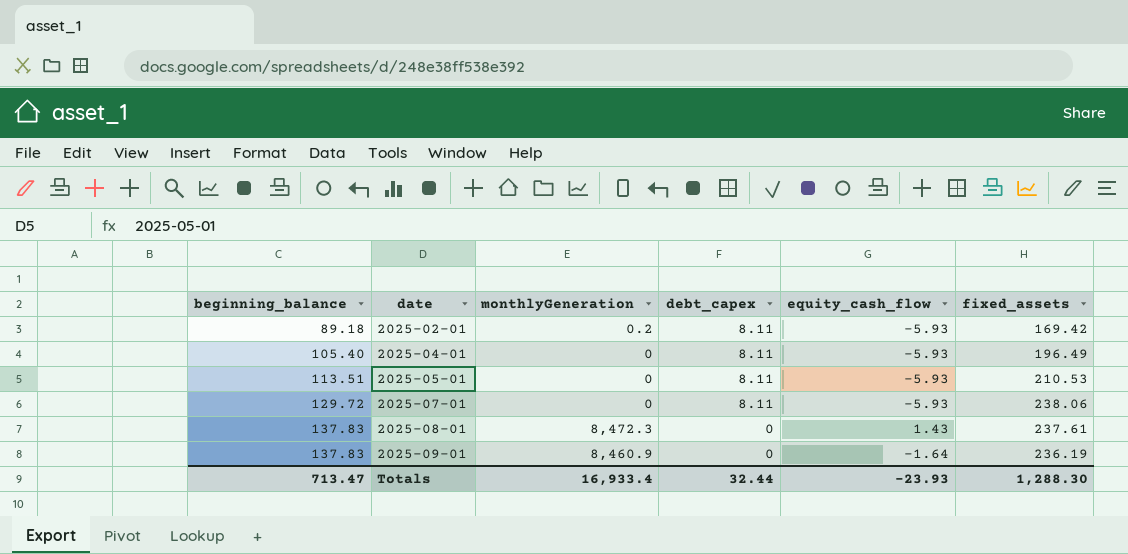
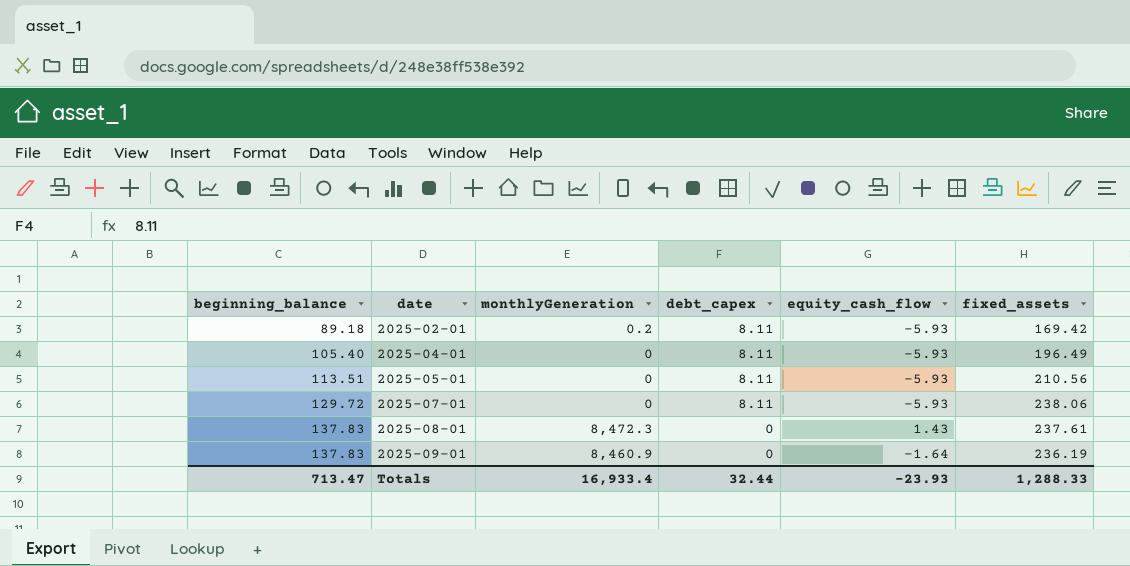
2025-05-01 | fixed_assets: 210.53 -> 210.56
Totals | fixed_assets: 1,288.30 -> 1,288.33

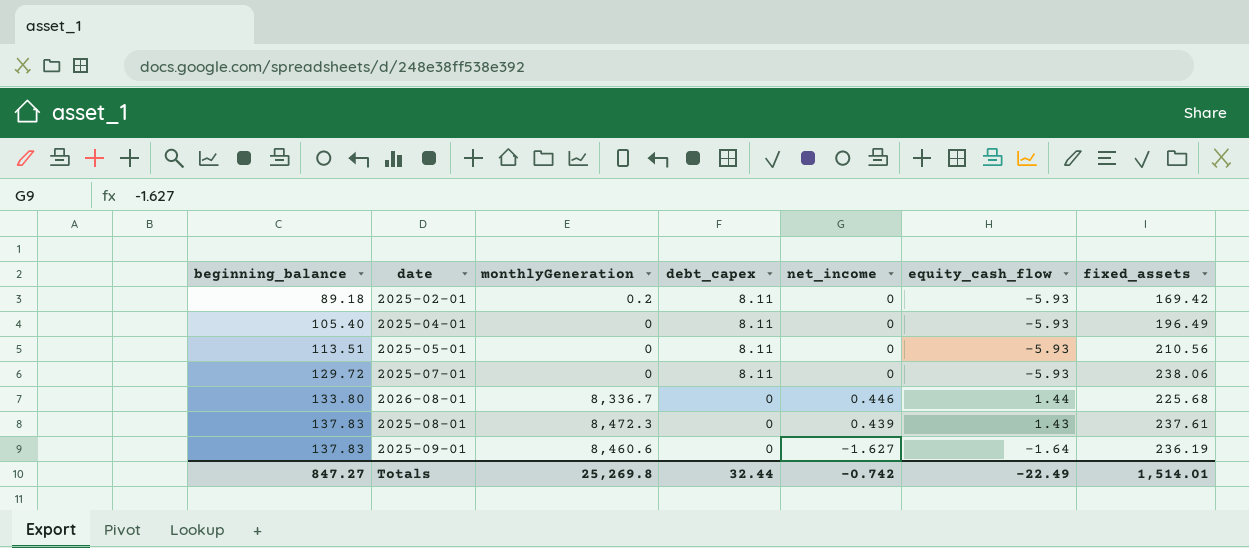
column net_income | position: none -> 5
row 2026-08-01: none -> 133.80 | 8,336.7 | 0 | 0.446 | 1.44 | 225.68
2025-09-01 | monthlyGeneration: 8,460.9 -> 8,460.6
Totals | beginning_balance: 713.47 -> 847.27
Totals | monthlyGeneration: 16,933.4 -> 25,269.8
Totals | equity_cash_flow: -23.93 -> -22.49
Totals | fixed_assets: 1,288.33 -> 1,514.01

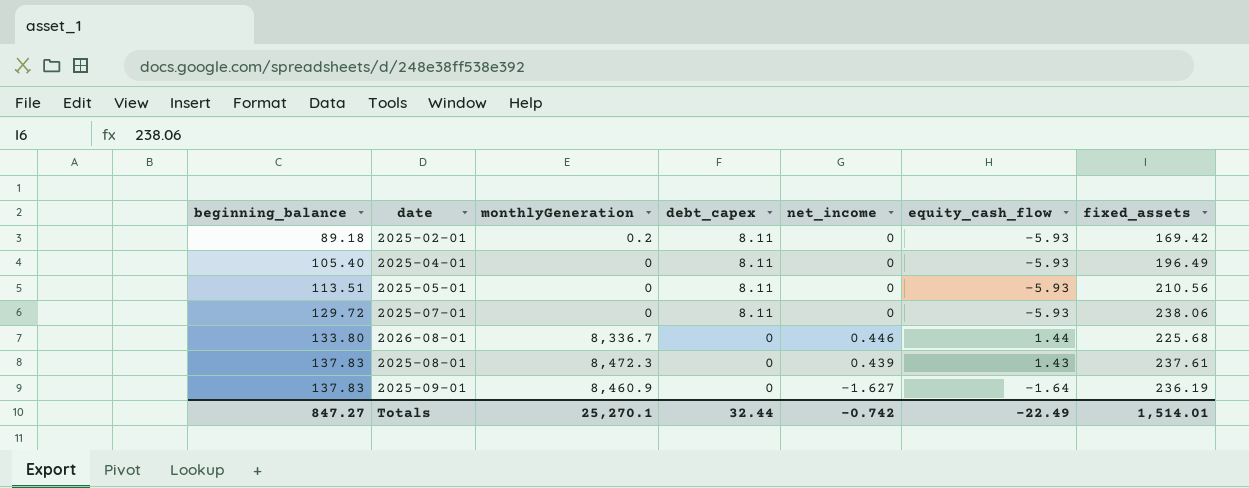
2025-09-01 | monthlyGeneration: 8,460.6 -> 8,460.9
Totals | monthlyGeneration: 25,269.8 -> 25,270.1

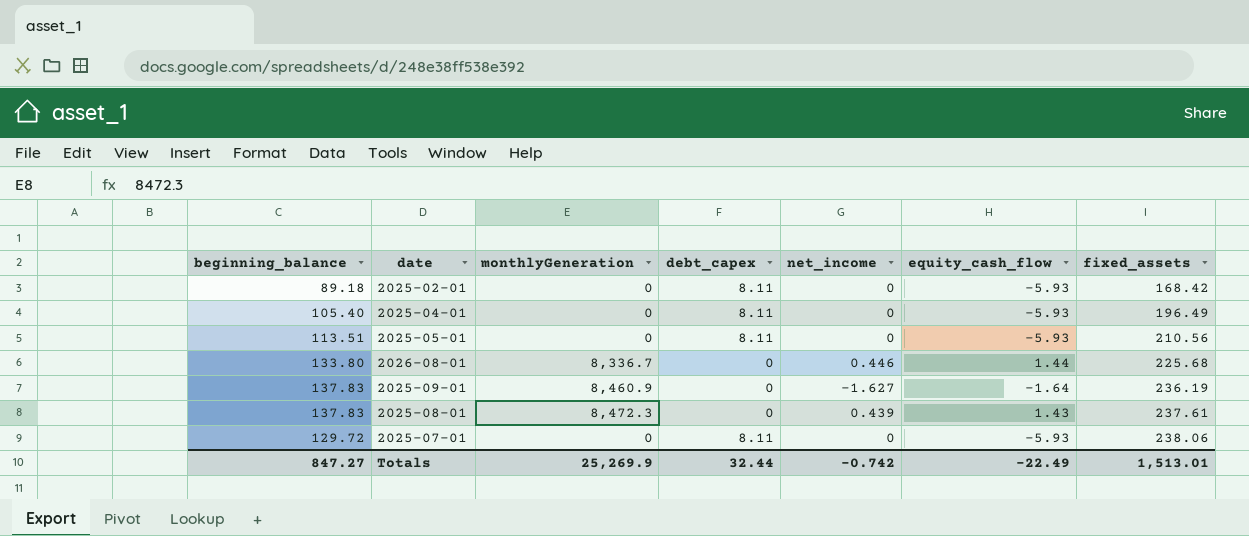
row order: beginning_balance ascending -> fixed_assets ascending
2025-02-01 | monthlyGeneration: 0.2 -> 0
2025-02-01 | fixed_assets: 169.42 -> 168.42
Totals | monthlyGeneration: 25,270.1 -> 25,269.9
Totals | fixed_assets: 1,514.01 -> 1,513.01

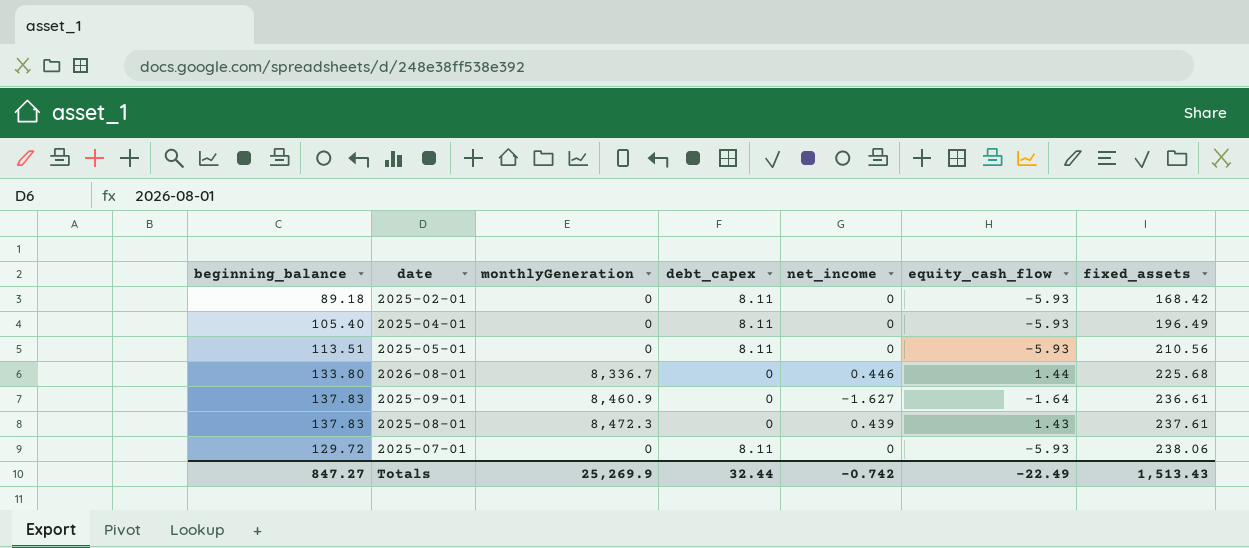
2025-09-01 | fixed_assets: 236.19 -> 236.61
Totals | fixed_assets: 1,513.01 -> 1,513.43

